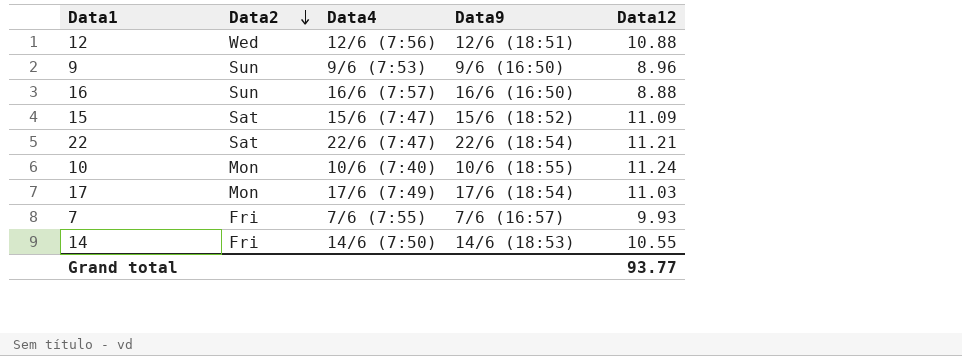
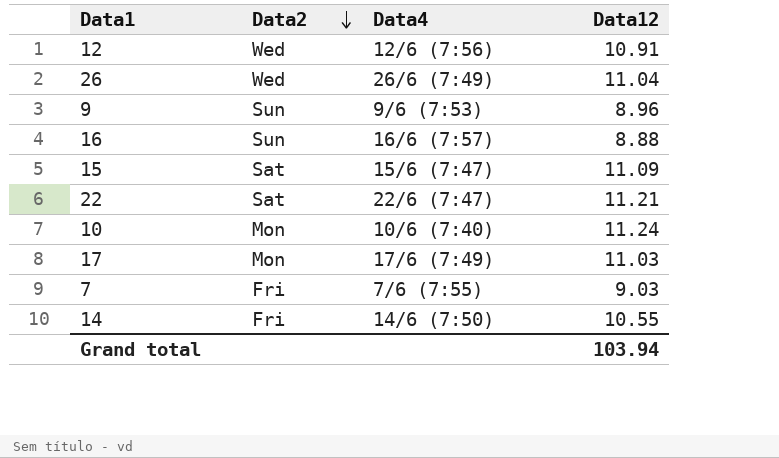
column Data9 | position: 4 -> none
12 | Data12: 10.88 -> 10.91
row 26: none -> Wed | 26/6 (7:49) | 11.04
7 | Data12: 9.93 -> 9.03
Grand total | Data12: 93.77 -> 103.94

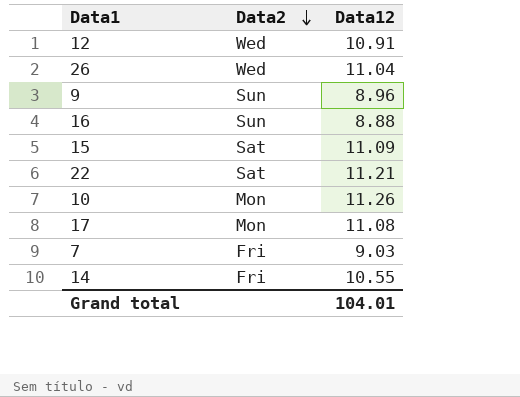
column Data4 | position: 3 -> none
10 | Data12: 11.24 -> 11.26
17 | Data12: 11.03 -> 11.08
Grand total | Data12: 103.94 -> 104.01

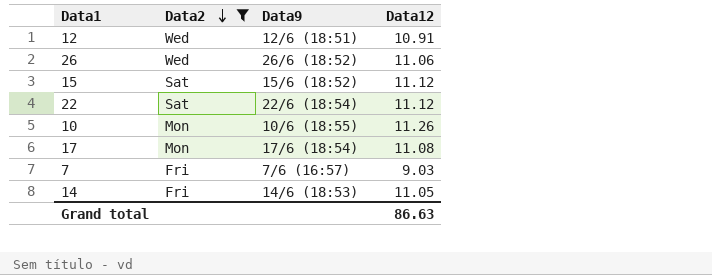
filter: none -> Data2 != Sun
column Data9 | position: none -> 3
26 | Data12: 11.04 -> 11.06
15 | Data12: 11.09 -> 11.12
22 | Data12: 11.21 -> 11.12
14 | Data12: 10.55 -> 11.05
Grand total | Data12: 104.01 -> 86.63

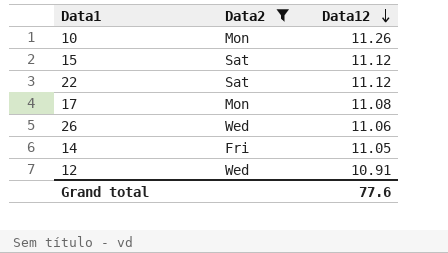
row order: Data2 descending -> Data12 descending
column Data9 | position: 3 -> none
row 7: Fri | 7/6 (16:57) | 9.03 -> none
Grand total | Data12: 86.63 -> 77.6

